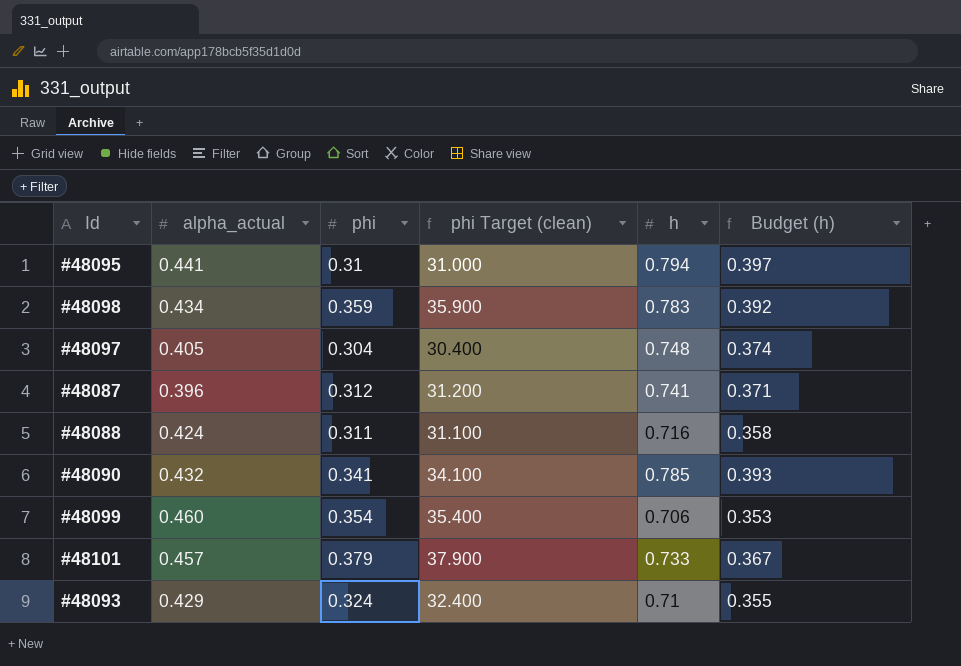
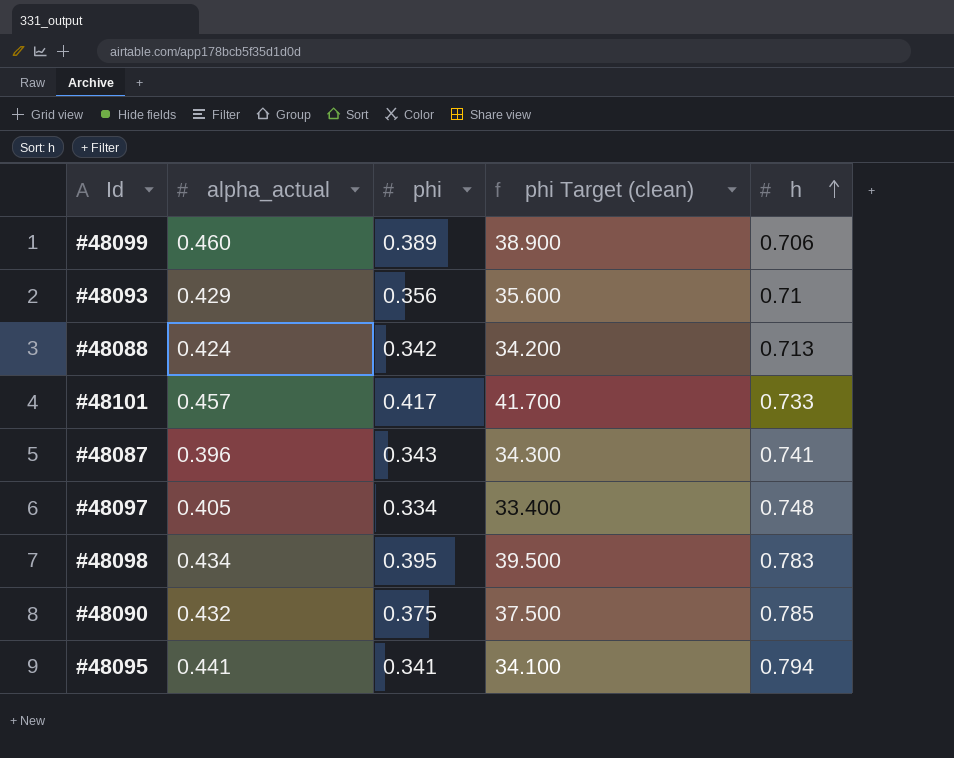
row order: none -> h ascending
column Budget (h) | formula: [h] * 0.5 -> none
#48099 | phi: 0.354 -> 0.389
#48099 | phi Target (clean): 35.400 -> 38.900
#48093 | phi: 0.324 -> 0.356
#48093 | phi Target (clean): 32.400 -> 35.600
#48088 | phi: 0.311 -> 0.342
#48088 | phi Target (clean): 31.100 -> 34.200
#48088 | h: 0.716 -> 0.713
#48101 | phi: 0.379 -> 0.417
#48101 | phi Target (clean): 37.900 -> 41.700
#48087 | phi: 0.312 -> 0.343
#48087 | phi Target (clean): 31.200 -> 34.300
#48097 | phi: 0.304 -> 0.334
#48097 | phi Target (clean): 30.400 -> 33.400
#48098 | phi: 0.359 -> 0.395
#48098 | phi Target (clean): 35.900 -> 39.500
#48090 | phi: 0.341 -> 0.375
#48090 | phi Target (clean): 34.100 -> 37.500
#48095 | phi: 0.31 -> 0.341
#48095 | phi Target (clean): 31.000 -> 34.100

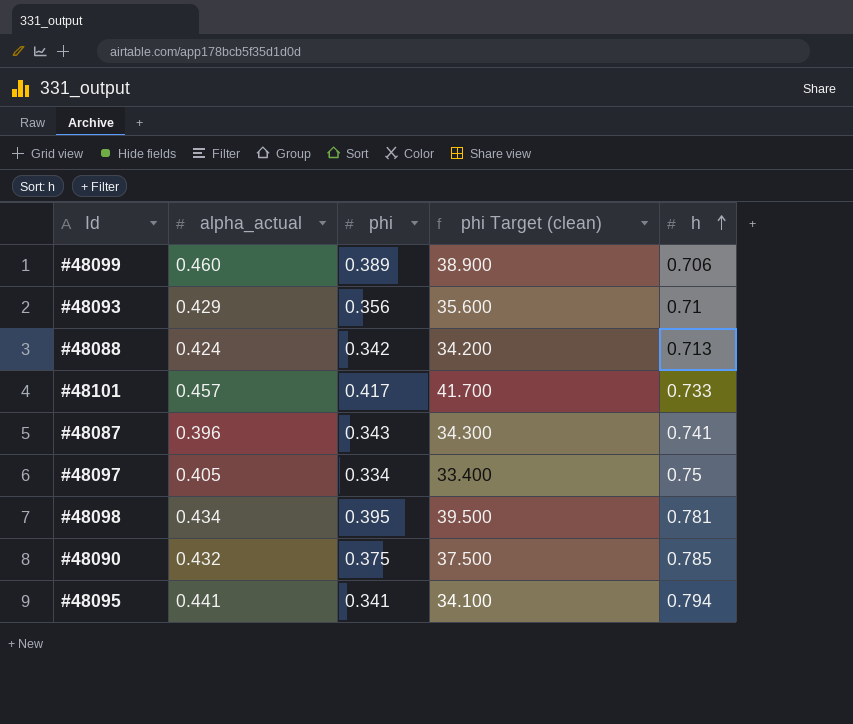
#48097 | h: 0.748 -> 0.75
#48098 | h: 0.783 -> 0.781

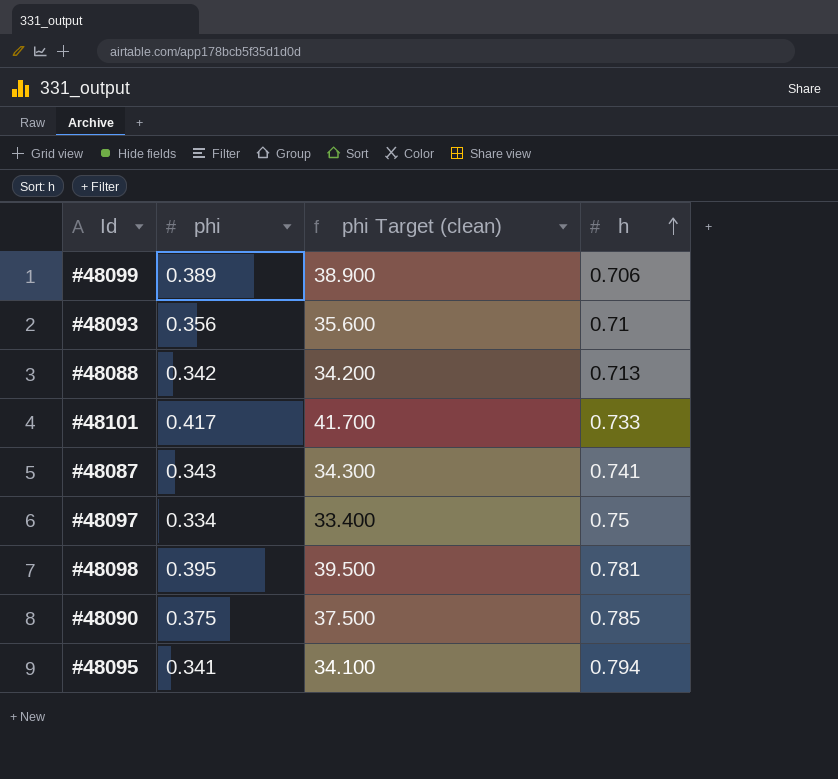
column alpha_actual | position: 2 -> none

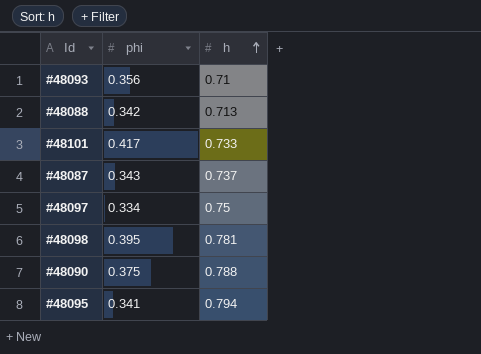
column phi Target (clean) | formula: [phi] * 100 -> none
row #48099: 0.389 | 38.900 | 0.706 -> none
#48087 | h: 0.741 -> 0.737
#48090 | h: 0.785 -> 0.788

